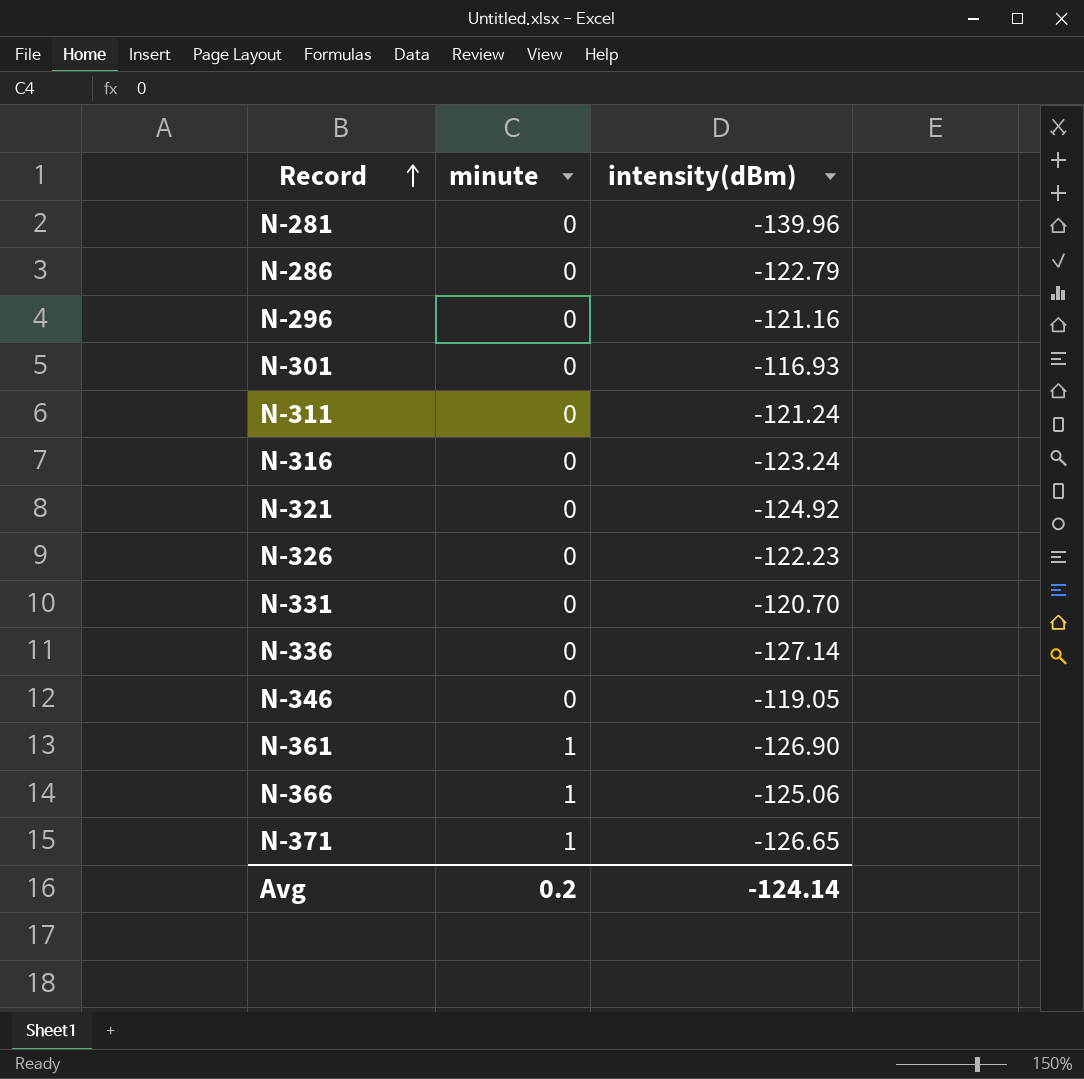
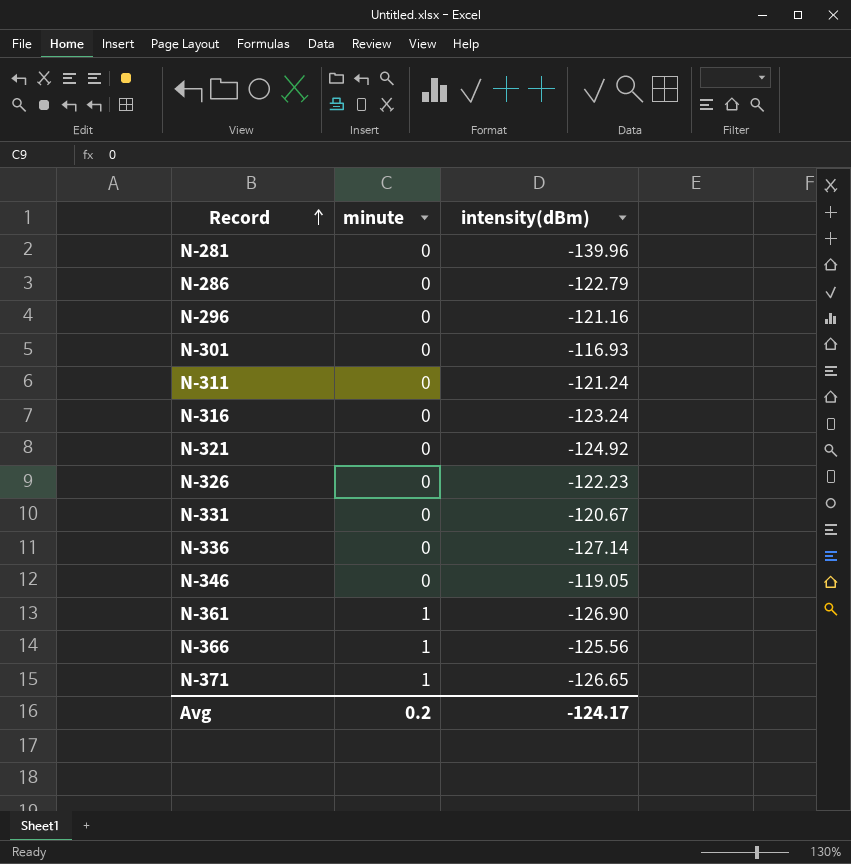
N-331 | intensity(dBm): -120.70 -> -120.67
N-366 | intensity(dBm): -125.06 -> -125.56
Avg | intensity(dBm): -124.14 -> -124.17

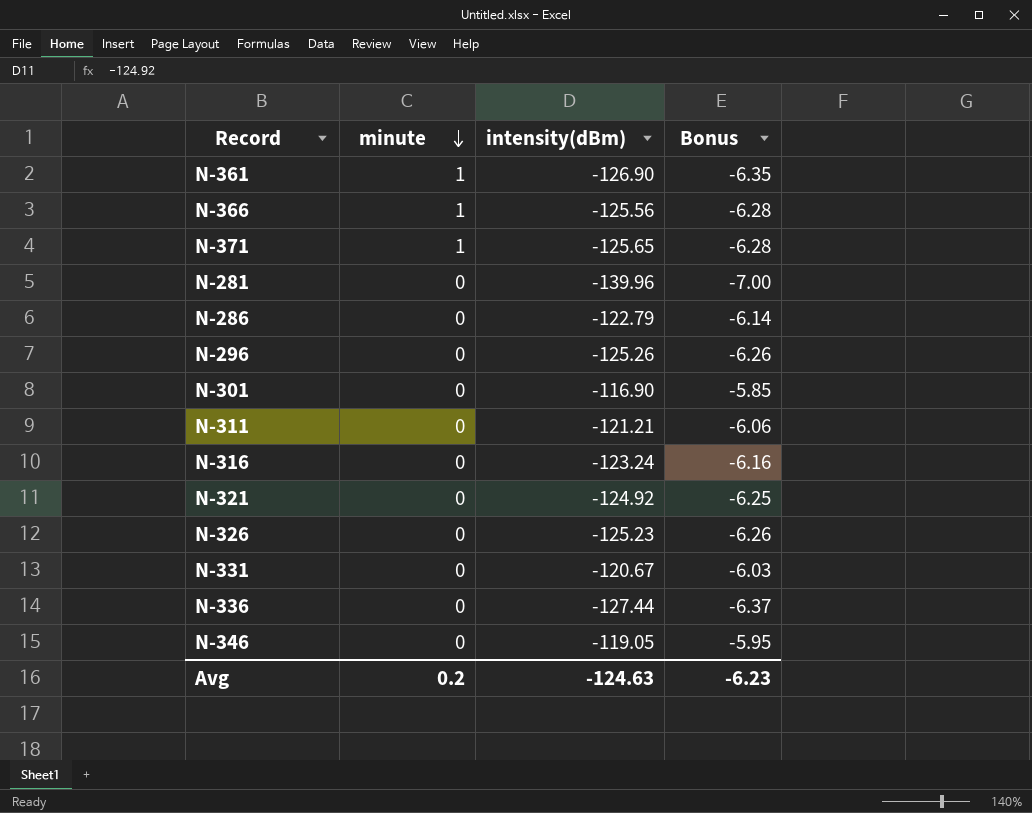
row order: Record ascending -> minute descending
column Bonus | formula: none -> [intensity(dBm)] * 0.05
N-371 | intensity(dBm): -126.65 -> -125.65
N-296 | intensity(dBm): -121.16 -> -125.26
N-301 | intensity(dBm): -116.93 -> -116.90
N-311 | intensity(dBm): -121.24 -> -121.21
N-326 | intensity(dBm): -122.23 -> -125.23
N-336 | intensity(dBm): -127.14 -> -127.44
Avg | intensity(dBm): -124.17 -> -124.63

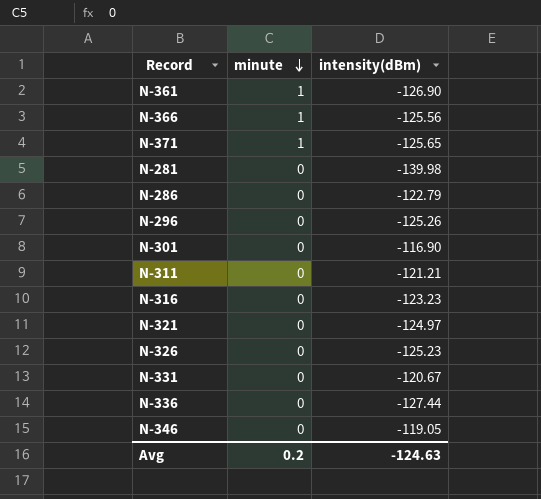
column Bonus | formula: [intensity(dBm)] * 0.05 -> none
N-281 | intensity(dBm): -139.96 -> -139.98
N-316 | intensity(dBm): -123.24 -> -123.23
N-321 | intensity(dBm): -124.92 -> -124.97

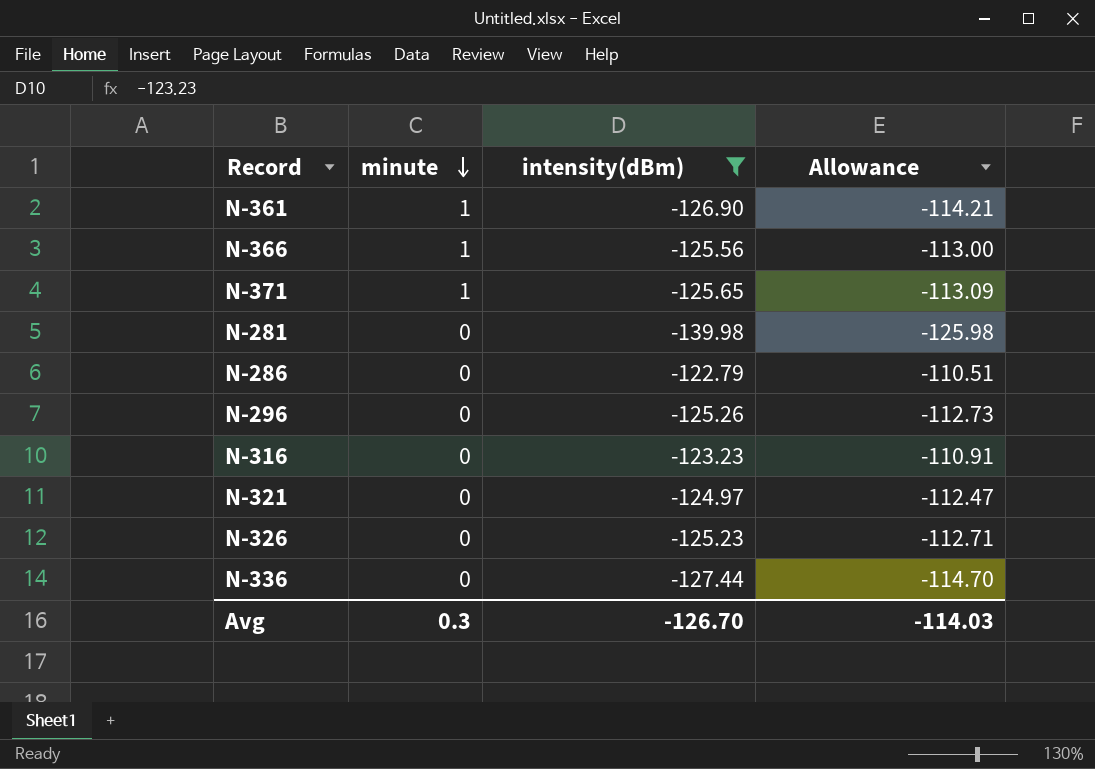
filter: none -> intensity(dBm) <= -122.79
column Allowance | formula: none -> [intensity(dBm)] * 0.9
Avg | minute: 0.2 -> 0.3
Avg | intensity(dBm): -124.63 -> -126.70

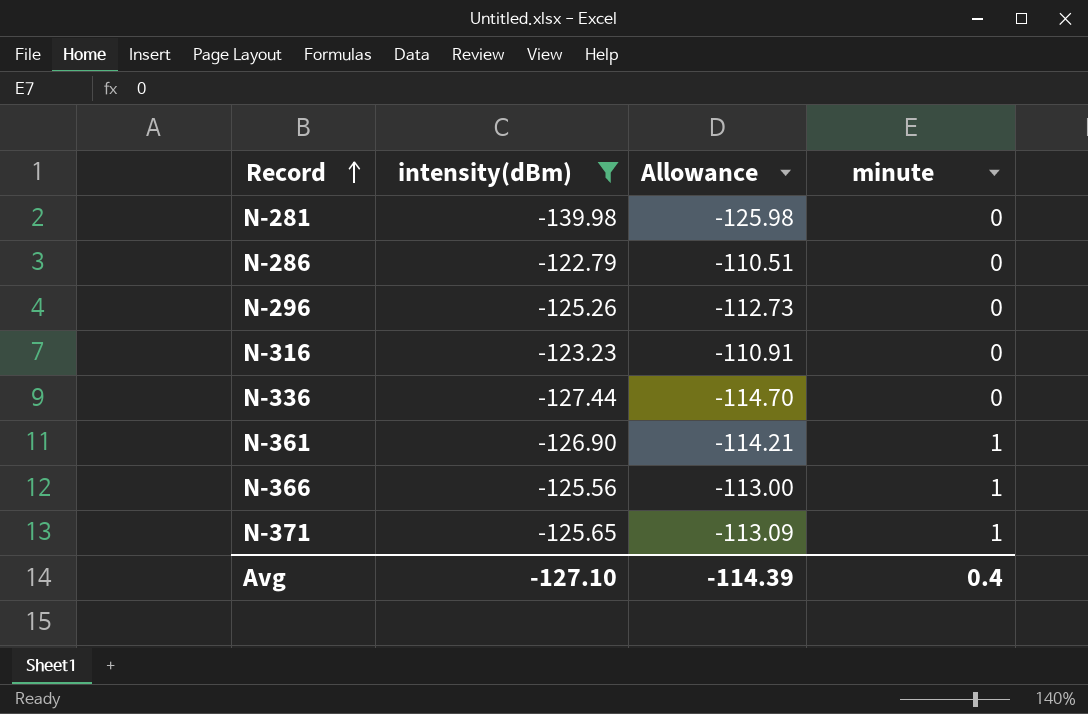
row order: minute descending -> Record ascending
column minute | position: 2 -> 4
row N-321: 0 | -124.97 | -112.47 -> none
row N-326: 0 | -125.23 | -112.71 -> none
Avg | intensity(dBm): -126.70 -> -127.10
Avg | Allowance: -114.03 -> -114.39
Avg | minute: 0.3 -> 0.4

